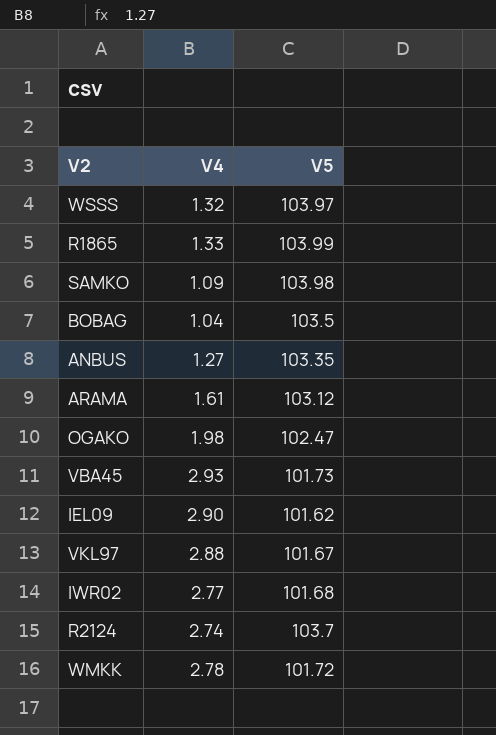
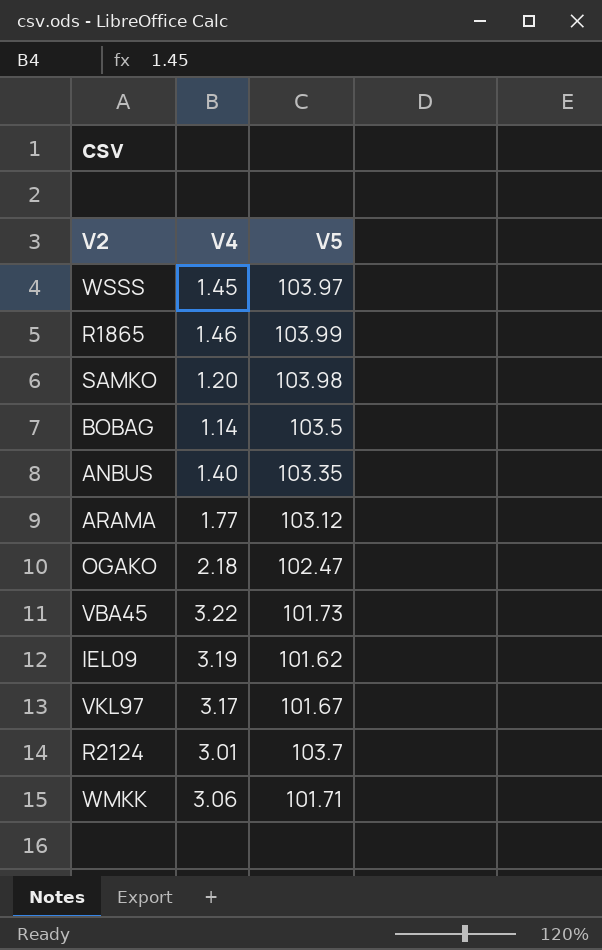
row IWR02: 2.77 | 101.68 -> none
WSSS | V4: 1.32 -> 1.45
R1865 | V4: 1.33 -> 1.46
SAMKO | V4: 1.09 -> 1.20
BOBAG | V4: 1.04 -> 1.14
ANBUS | V4: 1.27 -> 1.40
ARAMA | V4: 1.61 -> 1.77
OGAKO | V4: 1.98 -> 2.18
VBA45 | V4: 2.93 -> 3.22
IEL09 | V4: 2.90 -> 3.19
VKL97 | V4: 2.88 -> 3.17
R2124 | V4: 2.74 -> 3.01
WMKK | V4: 2.78 -> 3.06
WMKK | V5: 101.72 -> 101.71

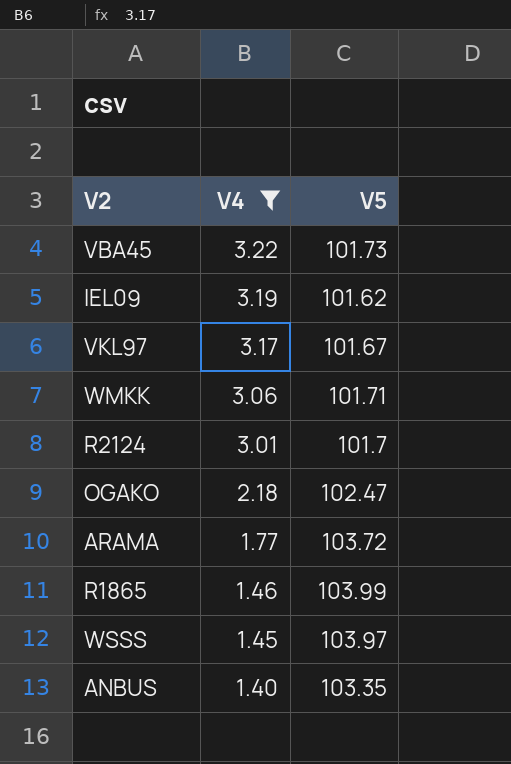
filter: none -> V4 >= 1.40
row order: none -> V4 descending
R2124 | V5: 103.7 -> 101.7
ARAMA | V5: 103.12 -> 103.72

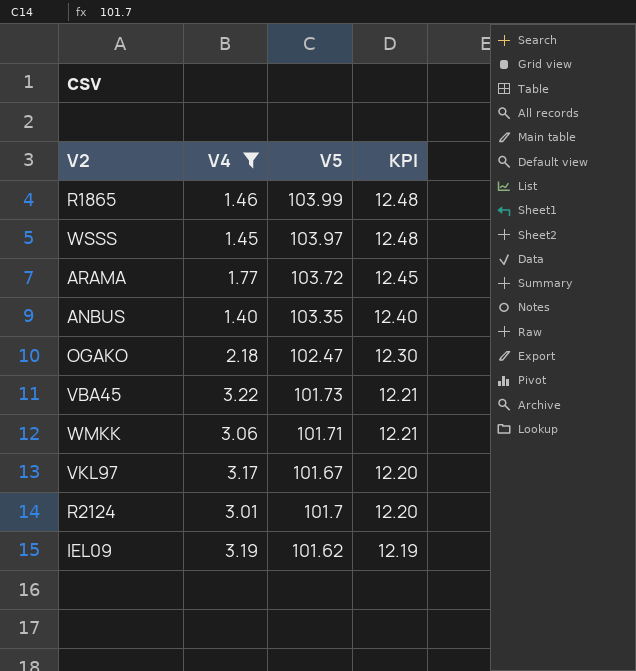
row order: V4 descending -> KPI descending
column KPI | formula: none -> [V5] * 0.12

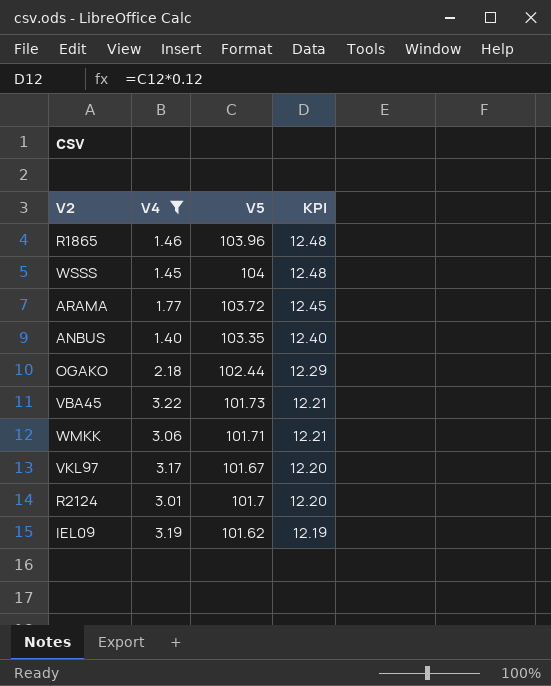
R1865 | V5: 103.99 -> 103.96
WSSS | V5: 103.97 -> 104
OGAKO | V5: 102.47 -> 102.44
OGAKO | KPI: 12.30 -> 12.29

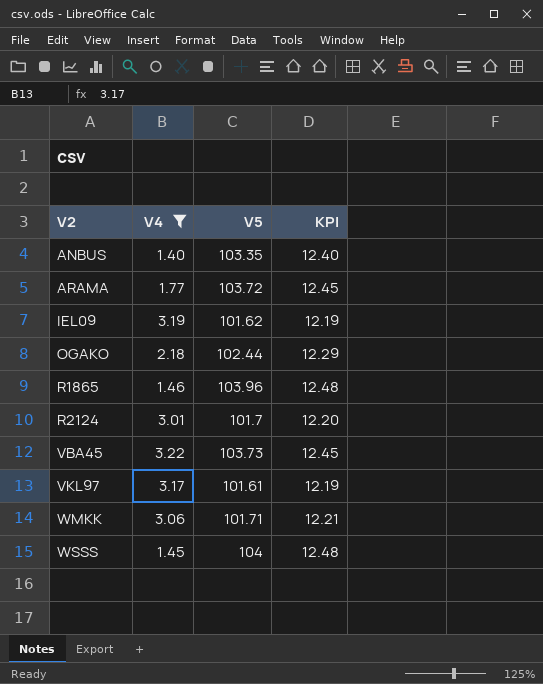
row order: KPI descending -> V2 ascending
VBA45 | V5: 101.73 -> 103.73
VBA45 | KPI: 12.21 -> 12.45
VKL97 | V5: 101.67 -> 101.61
VKL97 | KPI: 12.20 -> 12.19

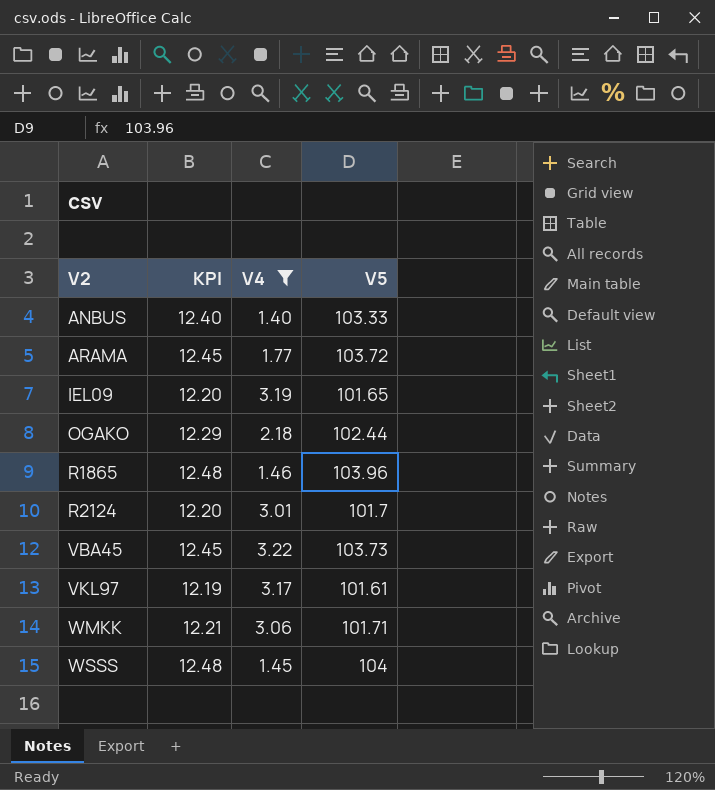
column KPI | position: 4 -> 2
ANBUS | V5: 103.35 -> 103.33
IEL09 | KPI: 12.19 -> 12.20
IEL09 | V5: 101.62 -> 101.65

